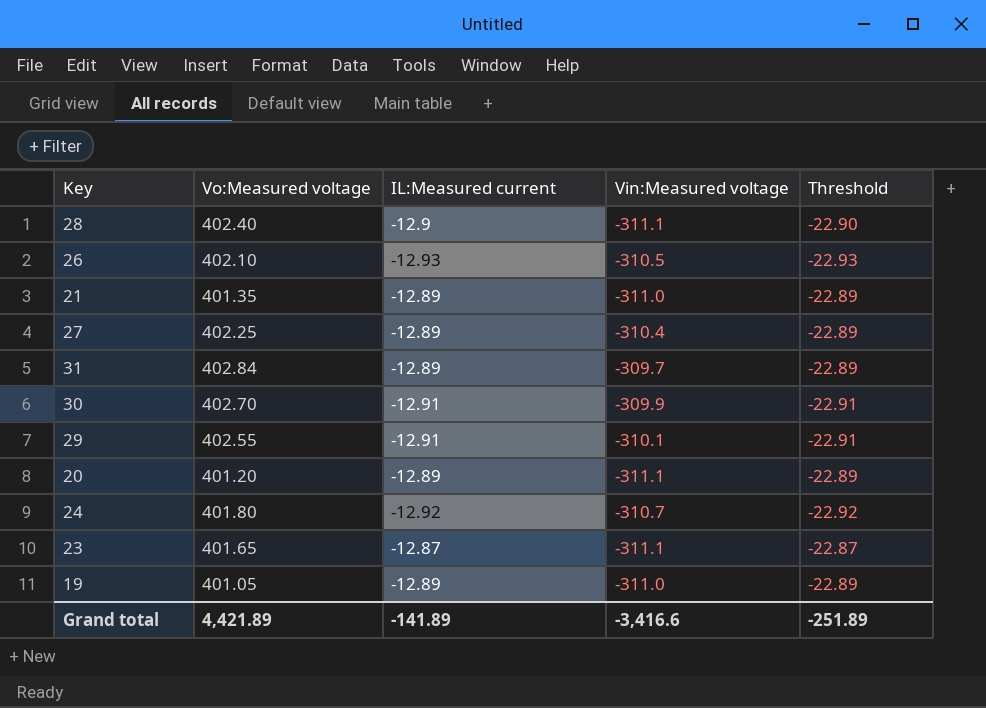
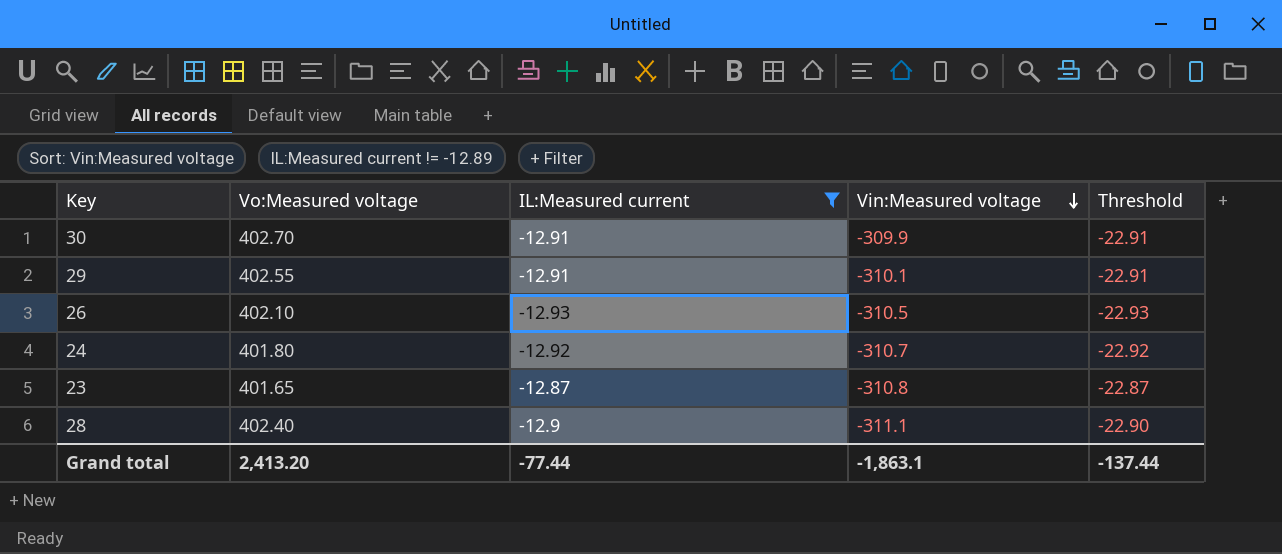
filter: none -> IL:Measured current != -12.89
row order: none -> Vin:Measured voltage descending
23 | Vin:Measured voltage: -311.1 -> -310.8
Grand total | Vo:Measured voltage: 4,421.89 -> 2,413.20
Grand total | IL:Measured current: -141.89 -> -77.44
Grand total | Vin:Measured voltage: -3,416.6 -> -1,863.1
Grand total | Threshold: -251.89 -> -137.44

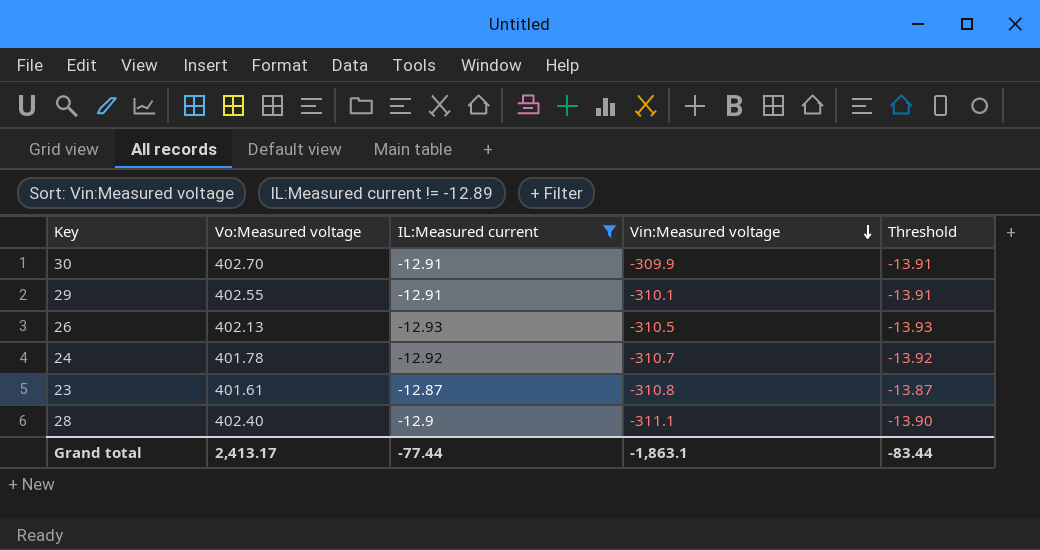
column Threshold | formula: [IL:Measured current] - 10 -> [IL:Measured current] - 1
26 | Vo:Measured voltage: 402.10 -> 402.13
24 | Vo:Measured voltage: 401.80 -> 401.78
23 | Vo:Measured voltage: 401.65 -> 401.61
Grand total | Vo:Measured voltage: 2,413.20 -> 2,413.17
Grand total | Threshold: -137.44 -> -83.44

